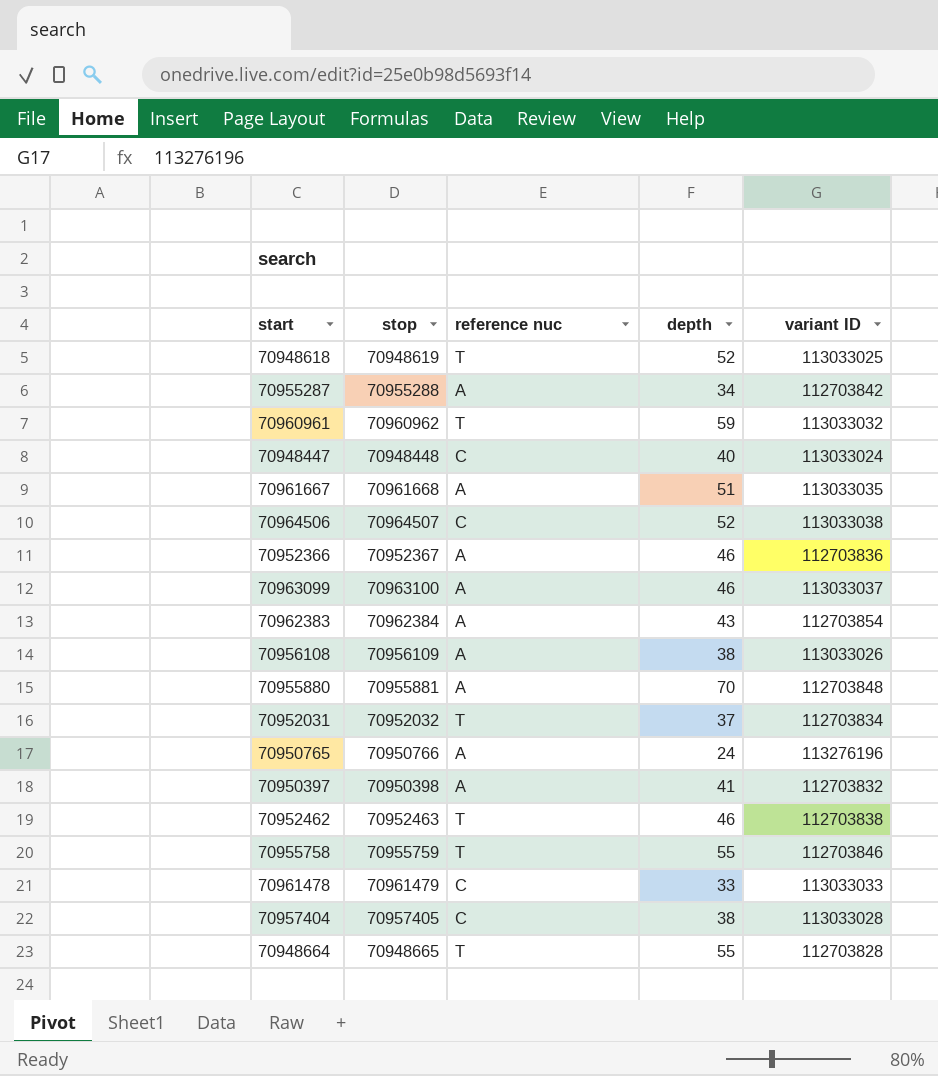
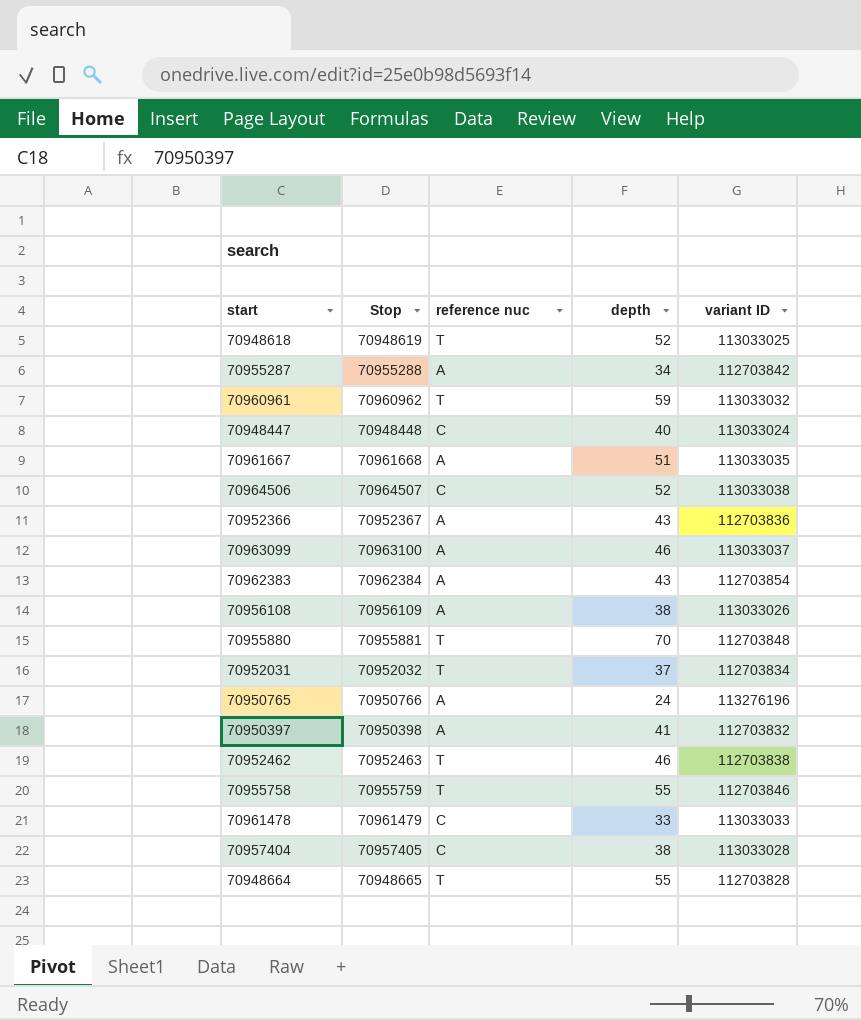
column name: stop -> Stop
70952366 | depth: 46 -> 43
70955880 | reference nuc: A -> T

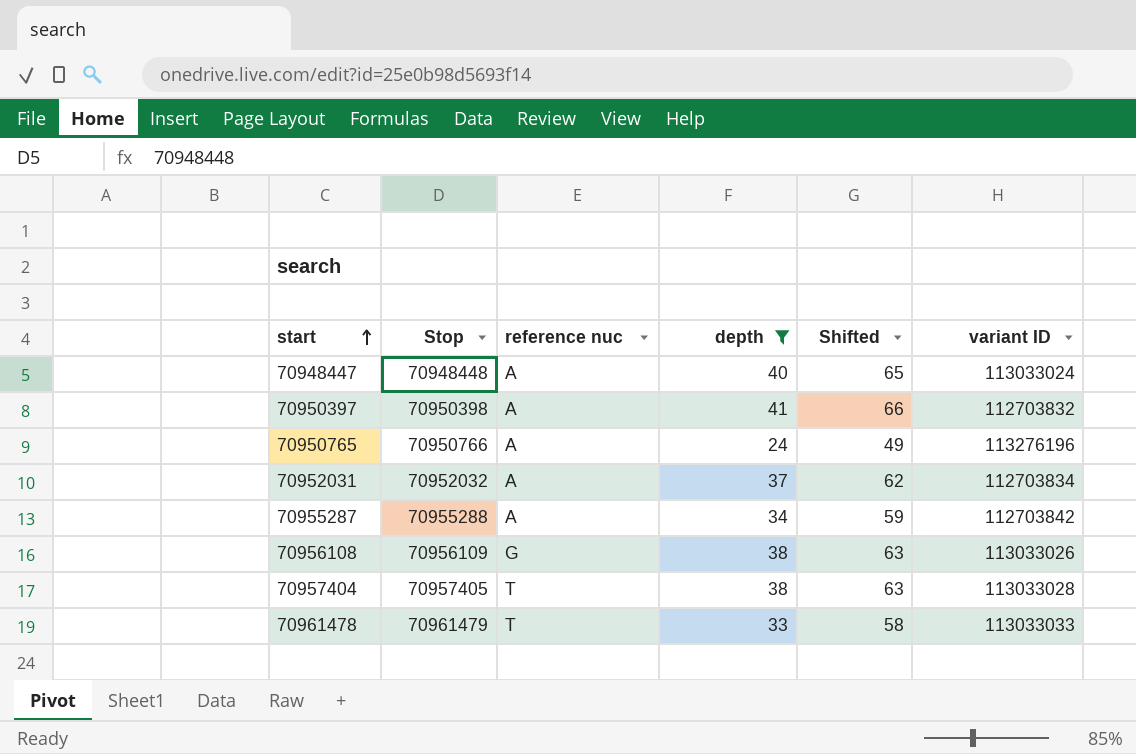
filter: none -> depth <= 41
row order: none -> start ascending
column Shifted | formula: none -> [depth] + 25
70948447 | reference nuc: C -> A
70952031 | reference nuc: T -> A
70956108 | reference nuc: A -> G
70957404 | reference nuc: C -> T
70961478 | reference nuc: C -> T

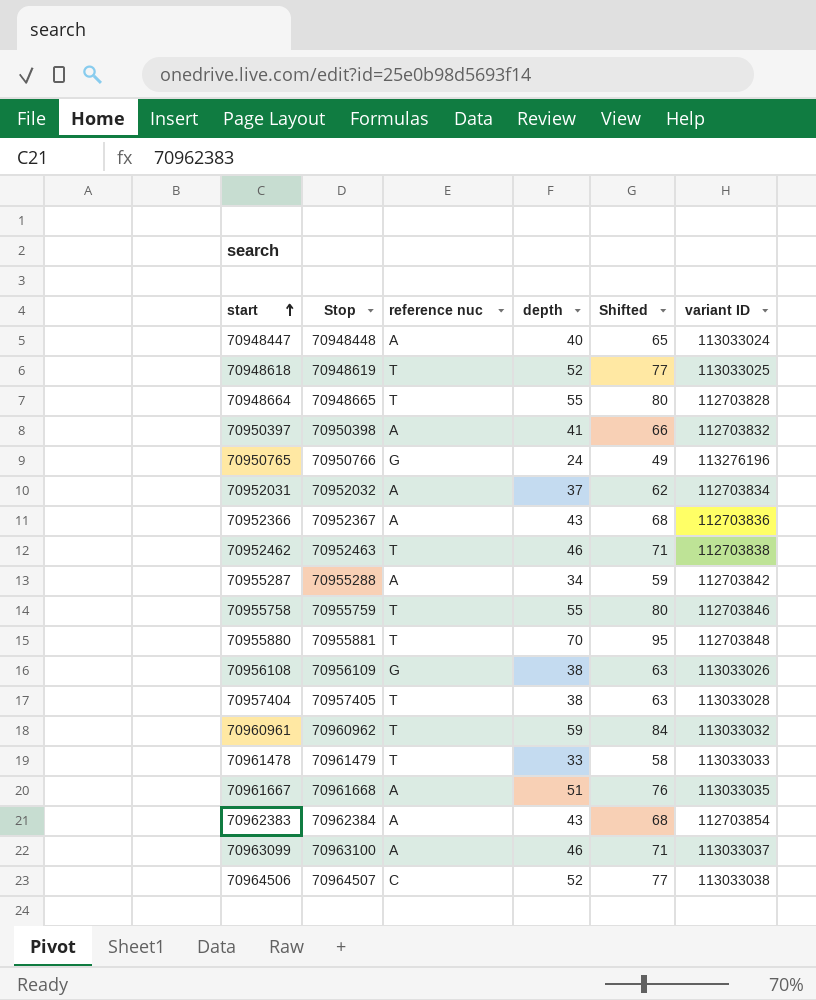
filter: depth <= 41 -> none
70950765 | reference nuc: A -> G

